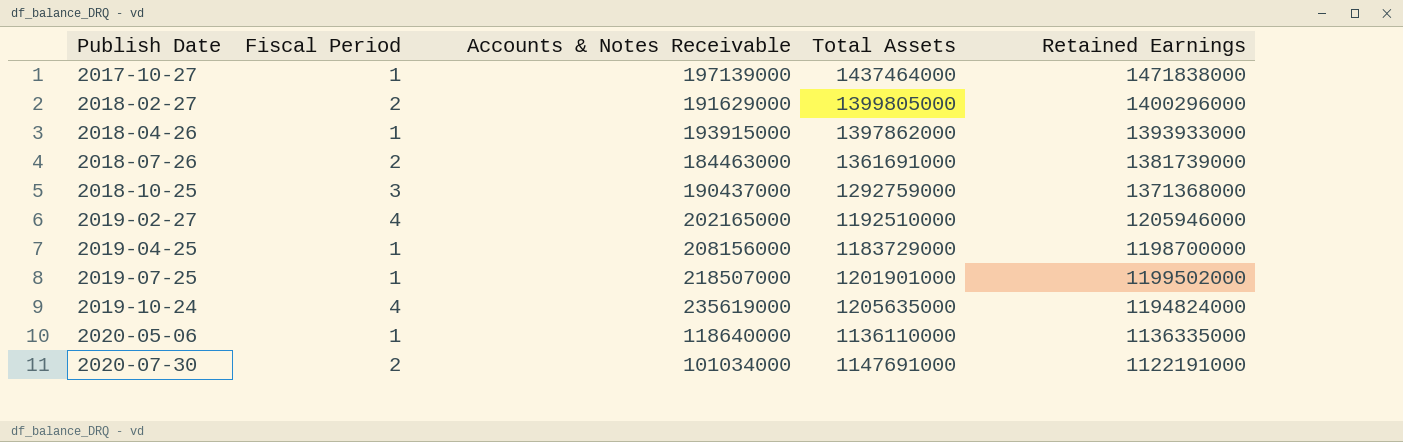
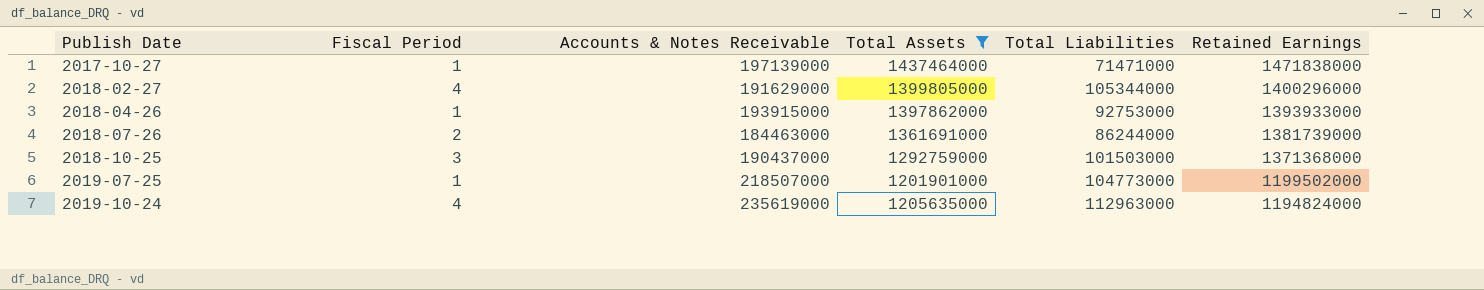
filter: none -> Total Assets >= 1201901000
column Total Liabilities | position: none -> 5
2018-02-27 | Fiscal Period: 2 -> 4

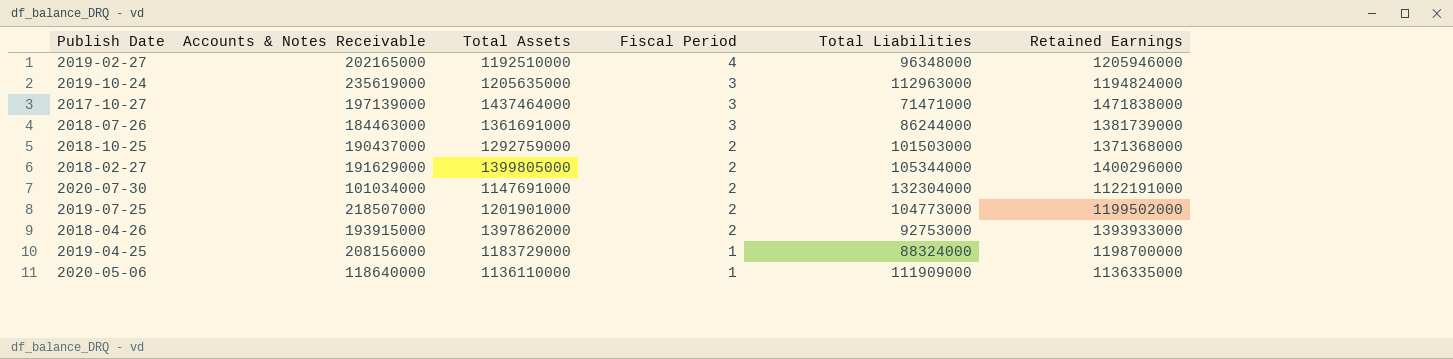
filter: Total Assets >= 1201901000 -> none
row order: Publish Date ascending -> Fiscal Period descending
column Fiscal Period | position: 2 -> 4
2019-10-24 | Fiscal Period: 4 -> 3
2017-10-27 | Fiscal Period: 1 -> 3
2018-07-26 | Fiscal Period: 2 -> 3
2018-10-25 | Fiscal Period: 3 -> 2
2018-02-27 | Fiscal Period: 4 -> 2
2019-07-25 | Fiscal Period: 1 -> 2
2018-04-26 | Fiscal Period: 1 -> 2

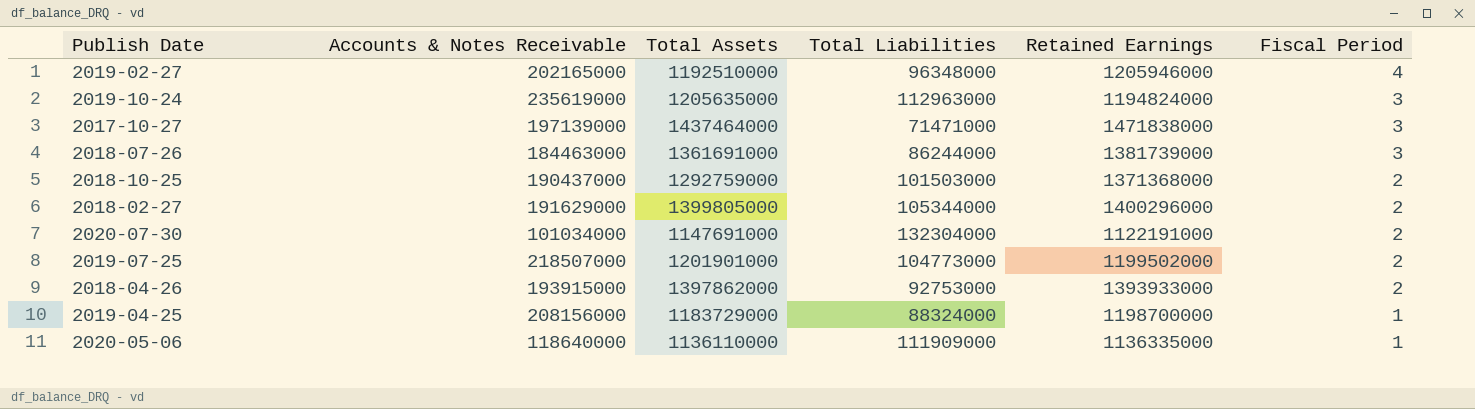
column Fiscal Period | position: 4 -> 6

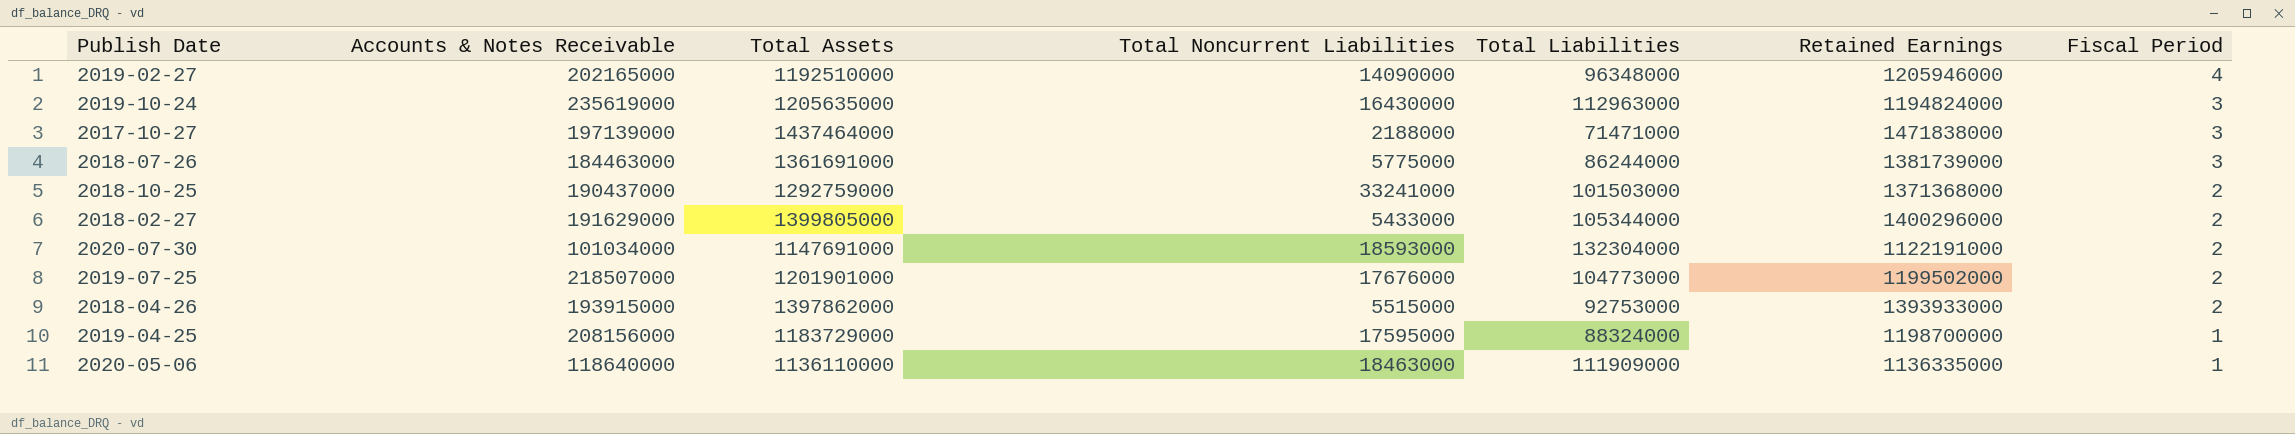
column Total Noncurrent Liabilities | position: none -> 4

